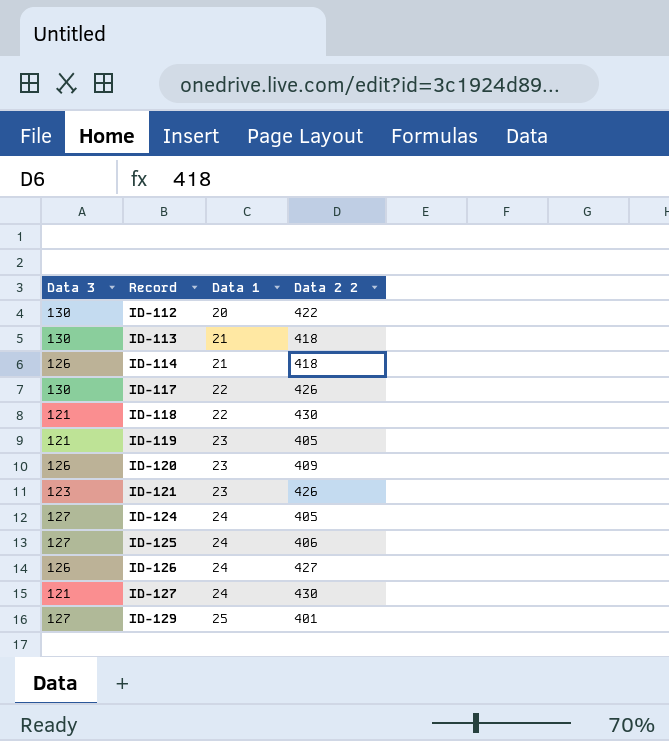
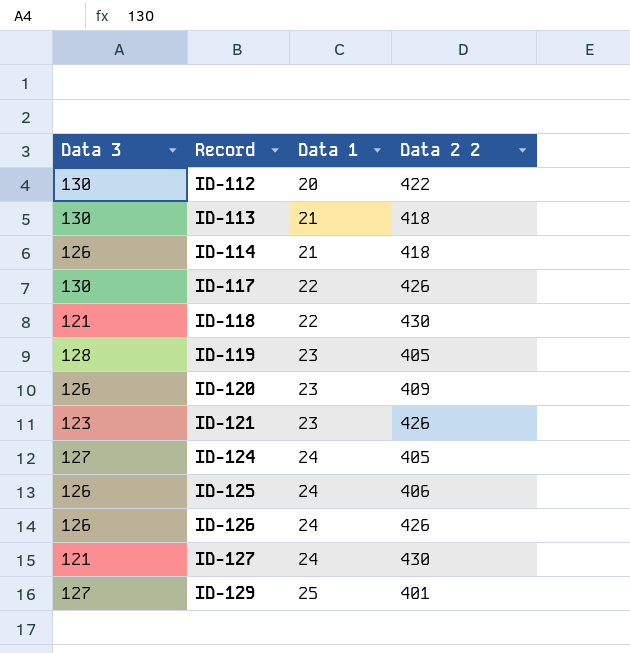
ID-119 | Data 3: 121 -> 128
ID-125 | Data 3: 127 -> 126
ID-126 | Data 2 2: 427 -> 426

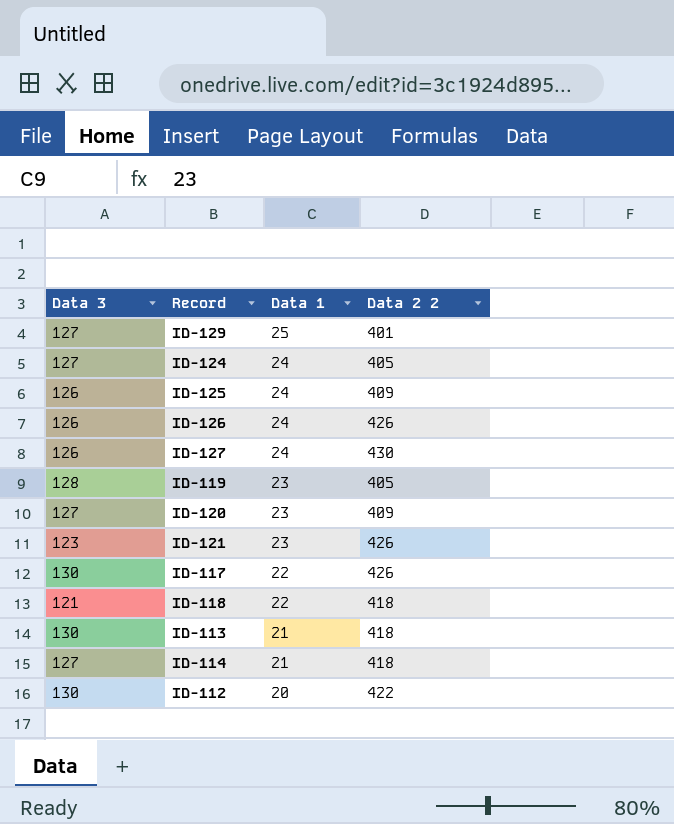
row order: Record ascending -> Data 1 descending
ID-125 | Data 2 2: 406 -> 409
ID-127 | Data 3: 121 -> 126
ID-120 | Data 3: 126 -> 127
ID-118 | Data 2 2: 430 -> 418
ID-114 | Data 3: 126 -> 127

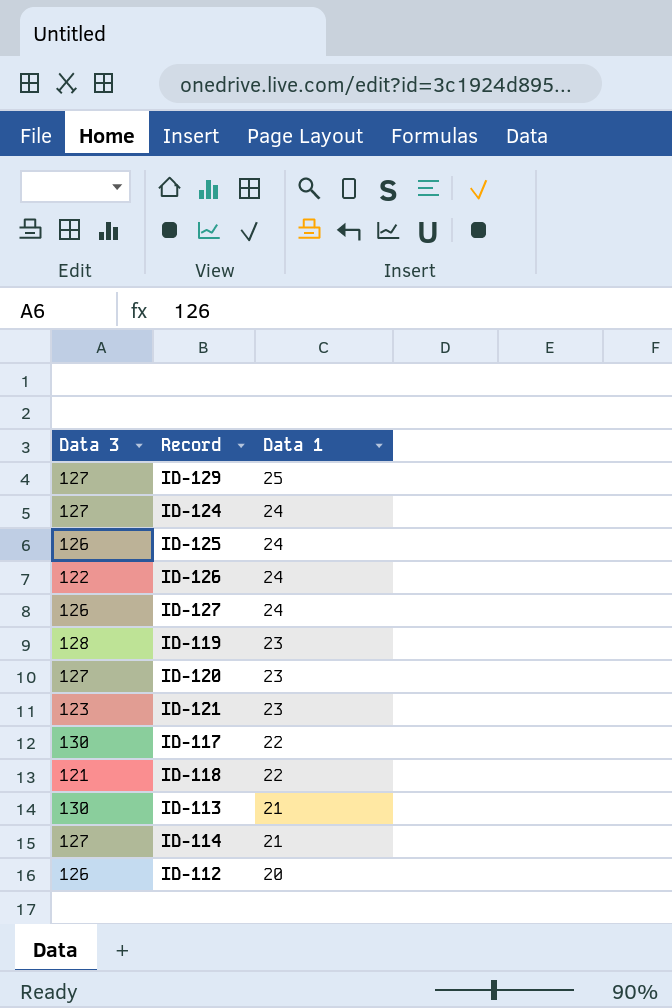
column Data 2 2 | position: 4 -> none
ID-126 | Data 3: 126 -> 122
ID-112 | Data 3: 130 -> 126

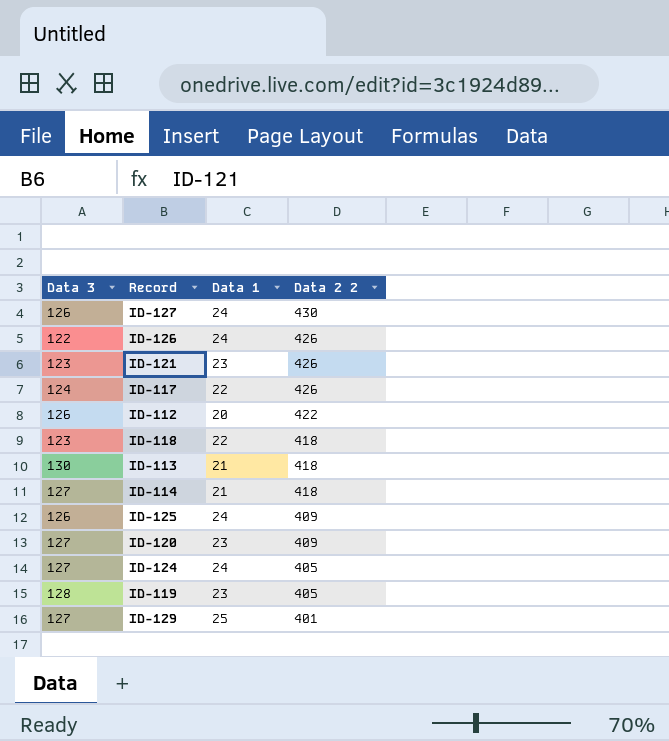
row order: Data 1 descending -> Data 2 2 descending
column Data 2 2 | position: none -> 4
ID-117 | Data 3: 130 -> 124
ID-118 | Data 3: 121 -> 123

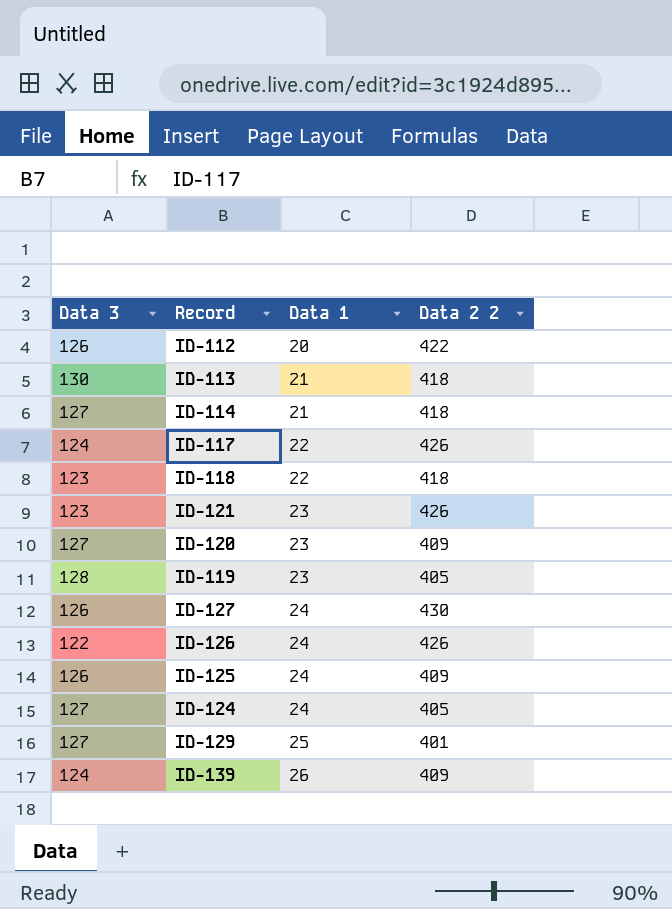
row order: Data 2 2 descending -> Data 1 ascending
row ID-139: none -> 124 | 26 | 409

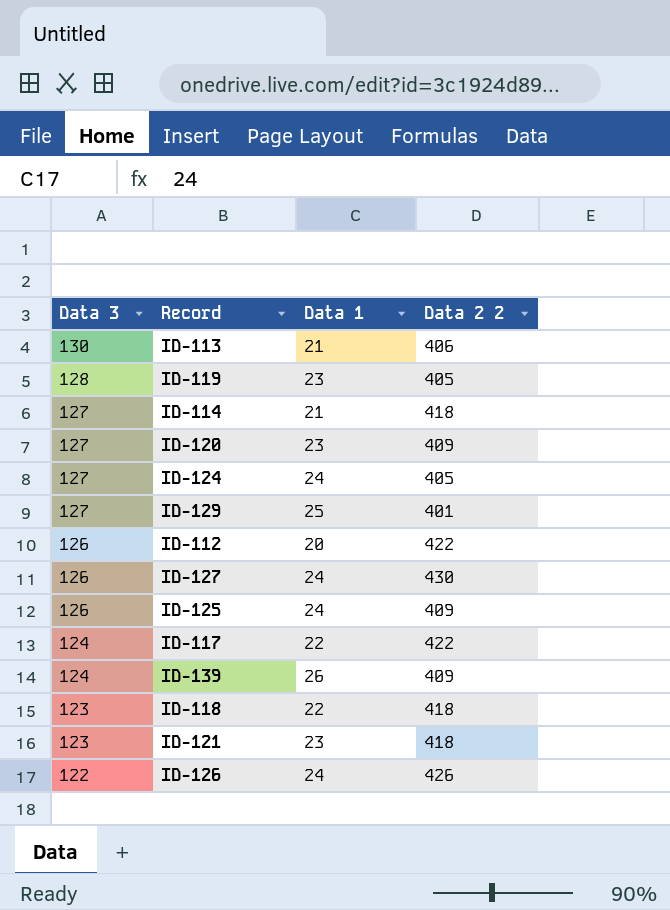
row order: Data 1 ascending -> Data 3 descending
ID-113 | Data 2 2: 418 -> 406
ID-117 | Data 2 2: 426 -> 422
ID-121 | Data 2 2: 426 -> 418

